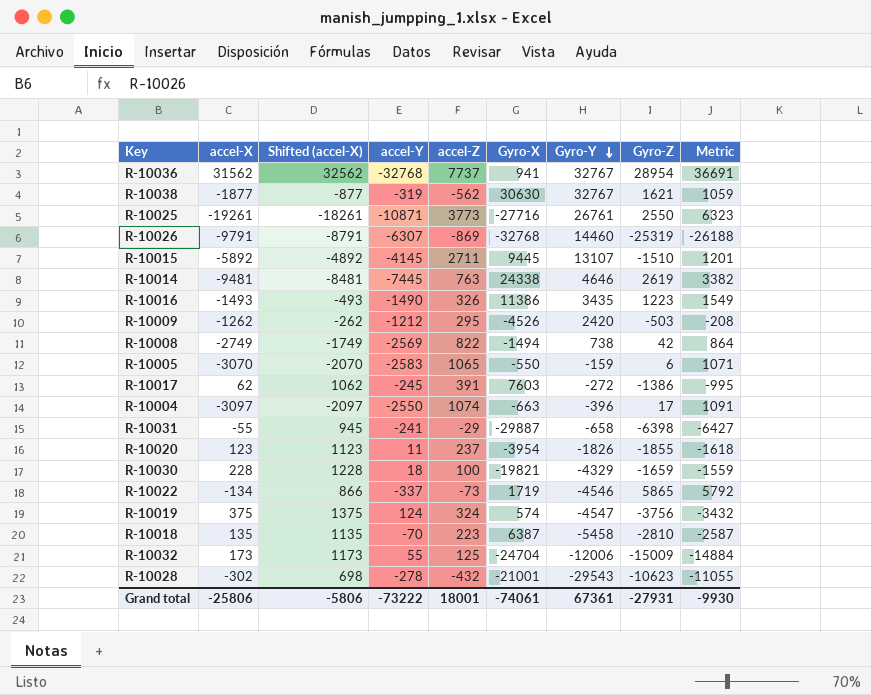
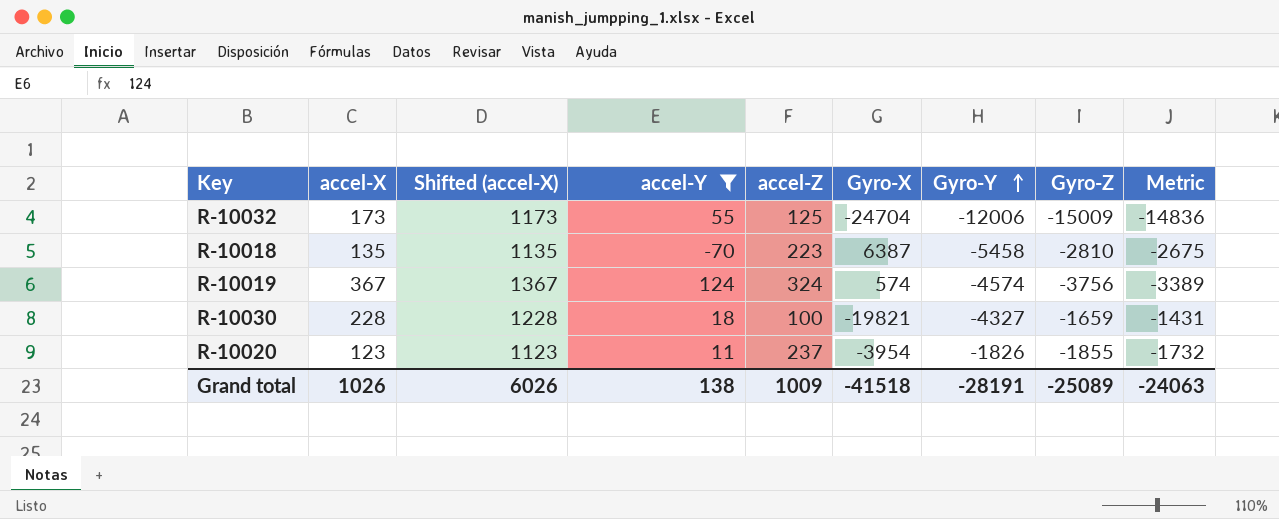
filter: none -> accel-Y >= -70
row order: Gyro-Y descending -> Gyro-Y ascending
column Metric | formula: [accel-Z] + [Gyro-Z] -> [accel-X] + [Gyro-Z]
R-10019 | accel-X: 375 -> 367
R-10019 | Shifted (accel-X): 1375 -> 1367
R-10019 | Gyro-Y: -4547 -> -4574
R-10030 | Gyro-Y: -4329 -> -4327
Grand total | accel-X: -25806 -> 1026
Grand total | Shifted (accel-X): -5806 -> 6026
Grand total | accel-Y: -73222 -> 138
Grand total | accel-Z: 18001 -> 1009
Grand total | Gyro-X: -74061 -> -41518
Grand total | Gyro-Y: 67361 -> -28191
Grand total | Gyro-Z: -27931 -> -25089
Grand total | Metric: -9930 -> -24063

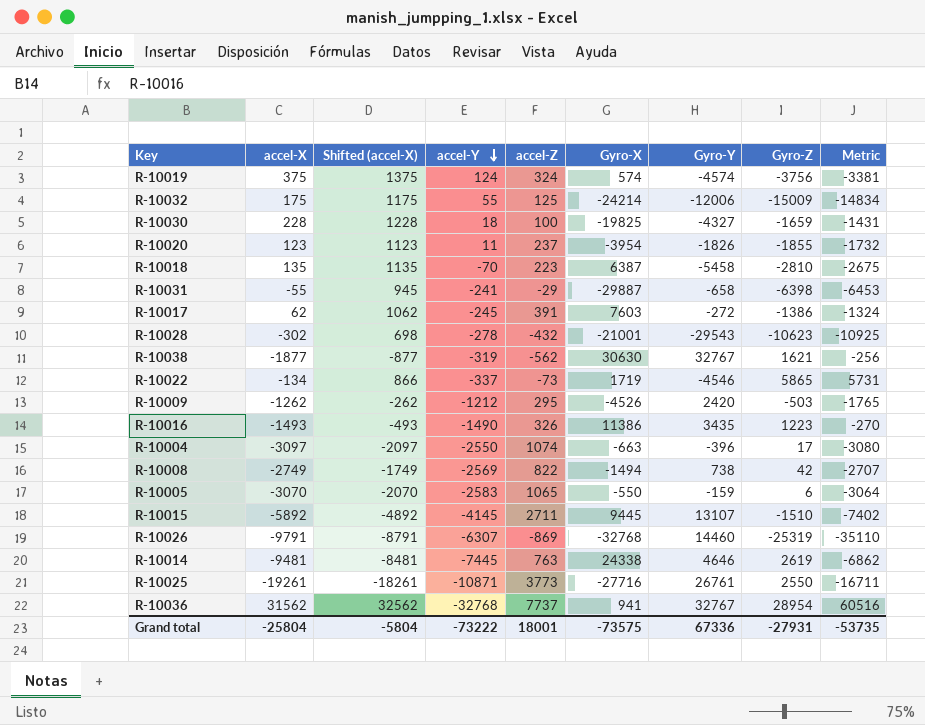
filter: accel-Y >= -70 -> none
row order: Gyro-Y ascending -> accel-Y descending
R-10019 | accel-X: 367 -> 375
R-10019 | Shifted (accel-X): 1367 -> 1375
R-10019 | Metric: -3389 -> -3381
R-10032 | accel-X: 173 -> 175
R-10032 | Shifted (accel-X): 1173 -> 1175
R-10032 | Gyro-X: -24704 -> -24214
R-10032 | Metric: -14836 -> -14834
R-10030 | Gyro-X: -19821 -> -19825
Grand total | accel-X: 1026 -> -25804
Grand total | Shifted (accel-X): 6026 -> -5804
Grand total | accel-Y: 138 -> -73222
Grand total | accel-Z: 1009 -> 18001
Grand total | Gyro-X: -41518 -> -73575
Grand total | Gyro-Y: -28191 -> 67336
Grand total | Gyro-Z: -25089 -> -27931
Grand total | Metric: -24063 -> -53735

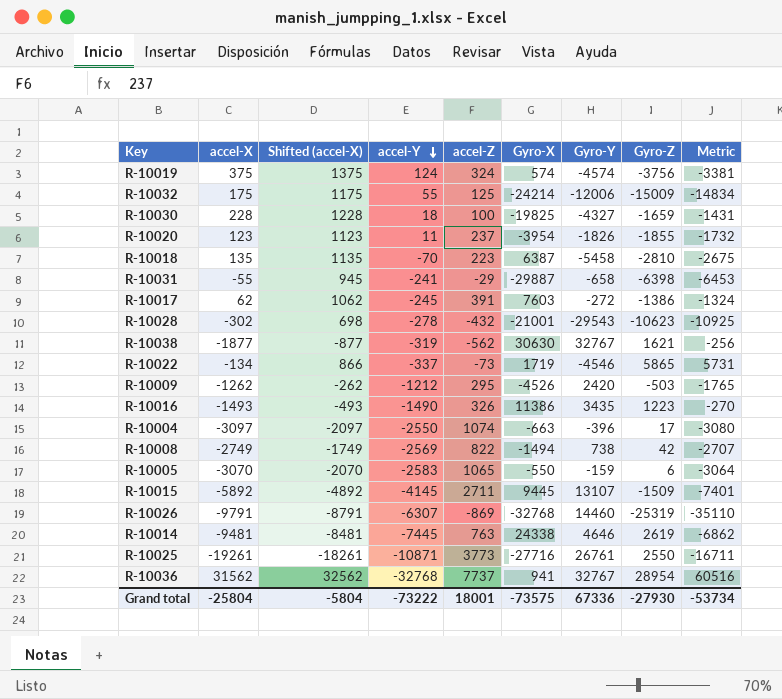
R-10015 | Gyro-Z: -1510 -> -1509
R-10015 | Metric: -7402 -> -7401
Grand total | Gyro-Z: -27931 -> -27930
Grand total | Metric: -53735 -> -53734

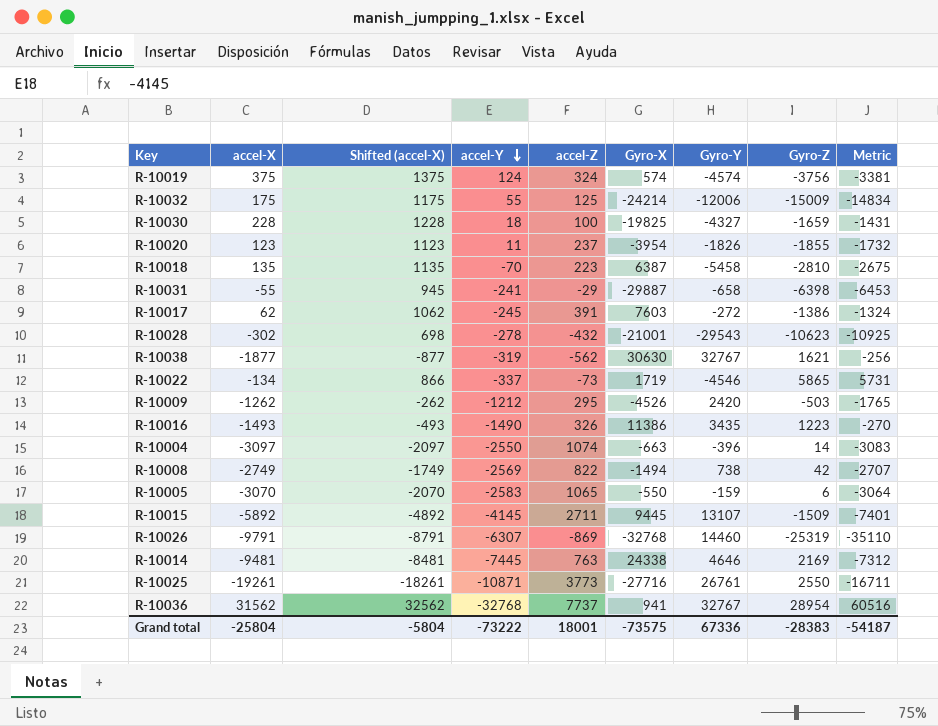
R-10004 | Gyro-Z: 17 -> 14
R-10004 | Metric: -3080 -> -3083
R-10014 | Gyro-Z: 2619 -> 2169
R-10014 | Metric: -6862 -> -7312
Grand total | Gyro-Z: -27930 -> -28383
Grand total | Metric: -53734 -> -54187

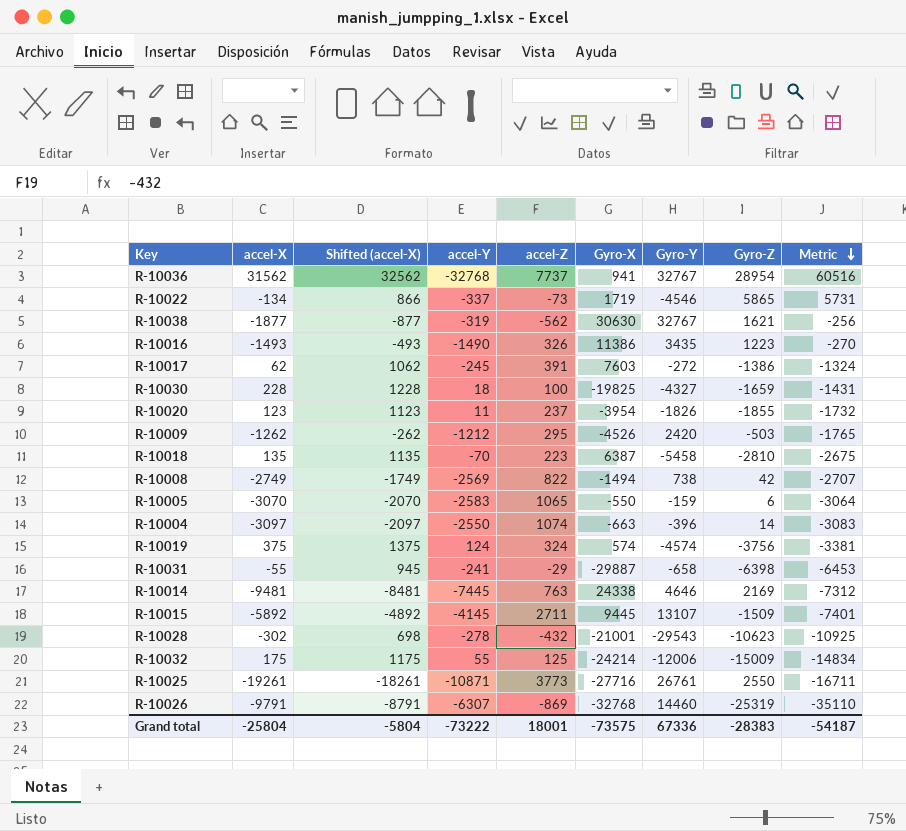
row order: accel-Y descending -> Metric descending

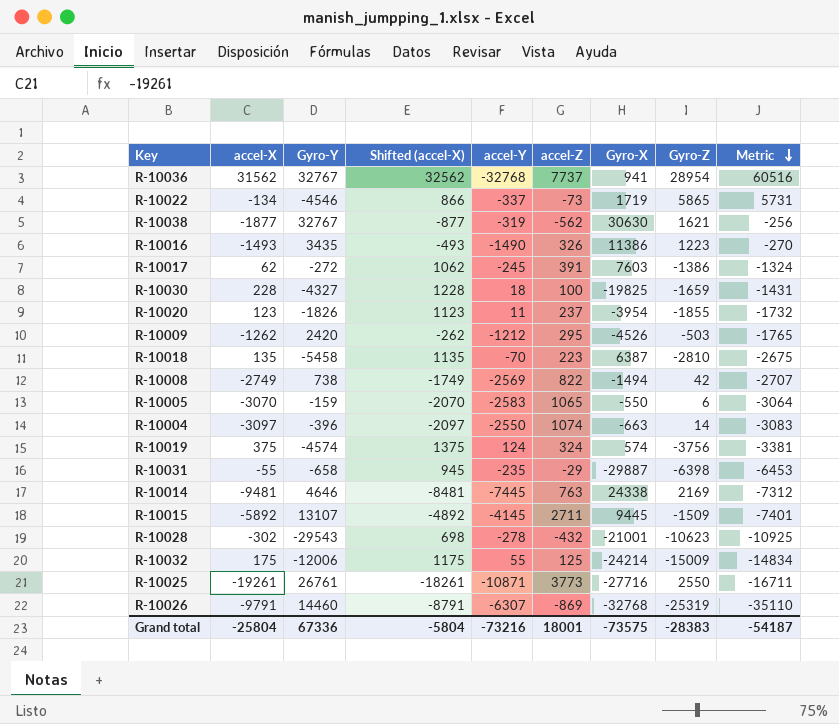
column Gyro-Y | position: 7 -> 3
R-10031 | accel-Y: -241 -> -235
Grand total | accel-Y: -73222 -> -73216

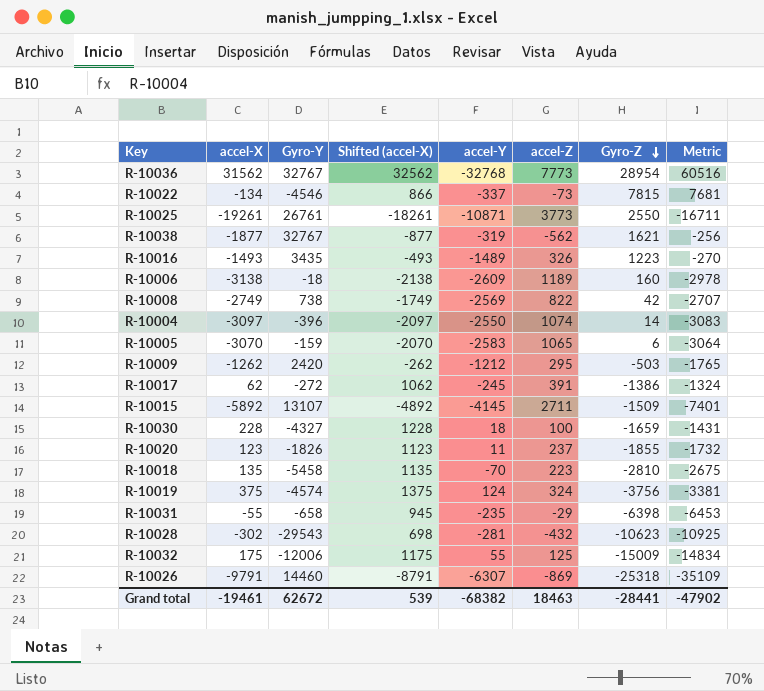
row order: Metric descending -> Gyro-Z descending
column Gyro-X | position: 7 -> none
row R-10014: -9481 | 4646 | -8481 | -7445 | 763 | 24338 | 2169 | -7312 -> none
R-10036 | accel-Z: 7737 -> 7773
R-10022 | Gyro-Z: 5865 -> 7815
R-10022 | Metric: 5731 -> 7681
R-10016 | accel-Y: -1490 -> -1489
row R-10006: none -> -3138 | -18 | -2138 | -2609 | 1189 | 160 | -2978
R-10028 | accel-Y: -278 -> -281
R-10026 | Gyro-Z: -25319 -> -25318
R-10026 | Metric: -35110 -> -35109
Grand total | accel-X: -25804 -> -19461
Grand total | Gyro-Y: 67336 -> 62672
Grand total | Shifted (accel-X): -5804 -> 539
Grand total | accel-Y: -73216 -> -68382
Grand total | accel-Z: 18001 -> 18463
Grand total | Gyro-Z: -28383 -> -28441
Grand total | Metric: -54187 -> -47902

